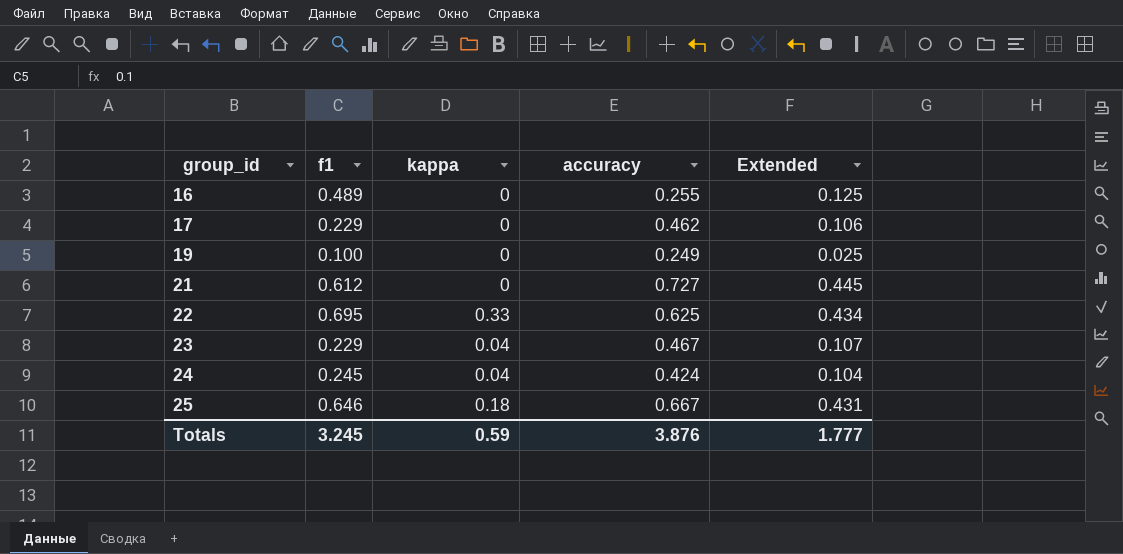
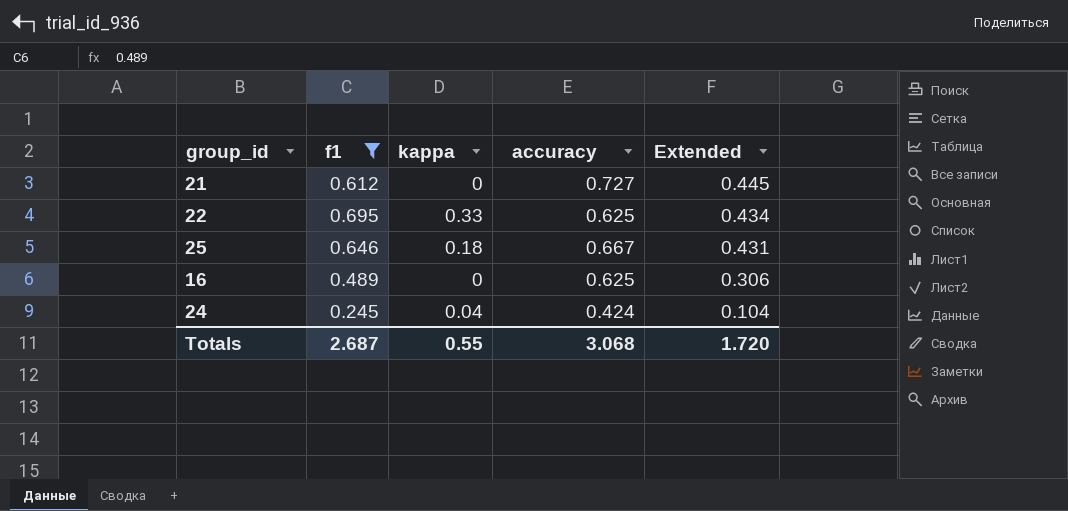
filter: none -> f1 >= 0.245
row order: group_id ascending -> Extended descending
16 | accuracy: 0.255 -> 0.625
16 | Extended: 0.125 -> 0.306
Totals | f1: 3.245 -> 2.687
Totals | kappa: 0.59 -> 0.55
Totals | accuracy: 3.876 -> 3.068
Totals | Extended: 1.777 -> 1.720

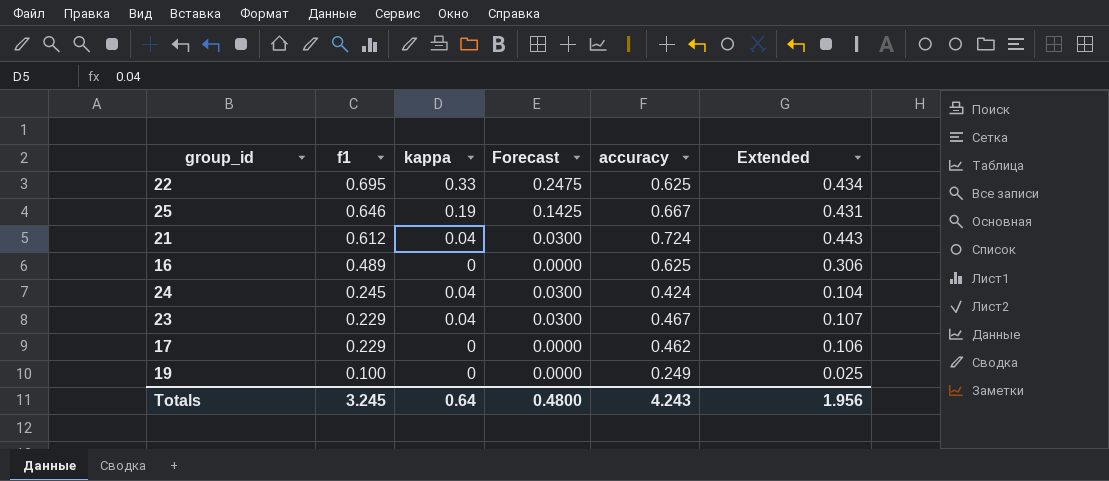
filter: f1 >= 0.245 -> none
row order: Extended descending -> f1 descending
column Forecast | formula: none -> [kappa] * 0.75
25 | kappa: 0.18 -> 0.19
21 | kappa: 0 -> 0.04
21 | accuracy: 0.727 -> 0.724
21 | Extended: 0.445 -> 0.443
Totals | f1: 2.687 -> 3.245
Totals | kappa: 0.55 -> 0.64
Totals | accuracy: 3.068 -> 4.243
Totals | Extended: 1.720 -> 1.956

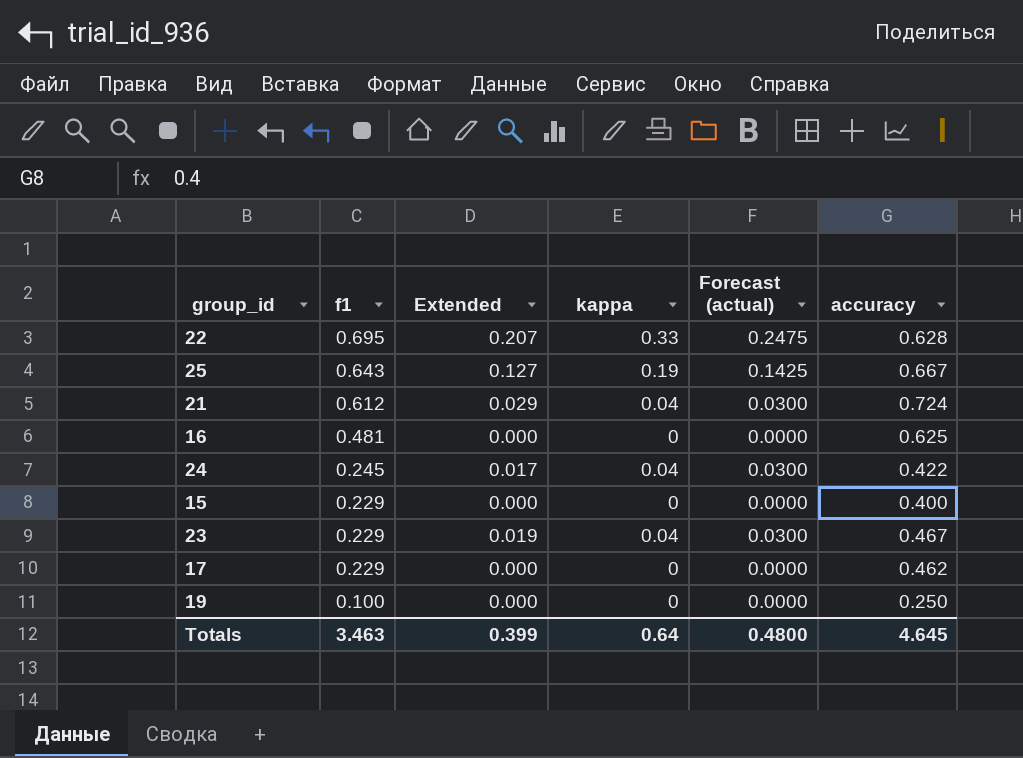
column Extended | formula: [f1] * [accuracy] -> [kappa] * [accuracy]
column Extended | position: 6 -> 3
column name: Forecast -> Forecast (actual)
22 | accuracy: 0.625 -> 0.628
25 | f1: 0.646 -> 0.643
16 | f1: 0.489 -> 0.481
24 | accuracy: 0.424 -> 0.422
row 15: none -> 0.229 | 0.000 | 0 | 0.0000 | 0.400
19 | accuracy: 0.249 -> 0.250
Totals | f1: 3.245 -> 3.463
Totals | Extended: 1.956 -> 0.399
Totals | accuracy: 4.243 -> 4.645

